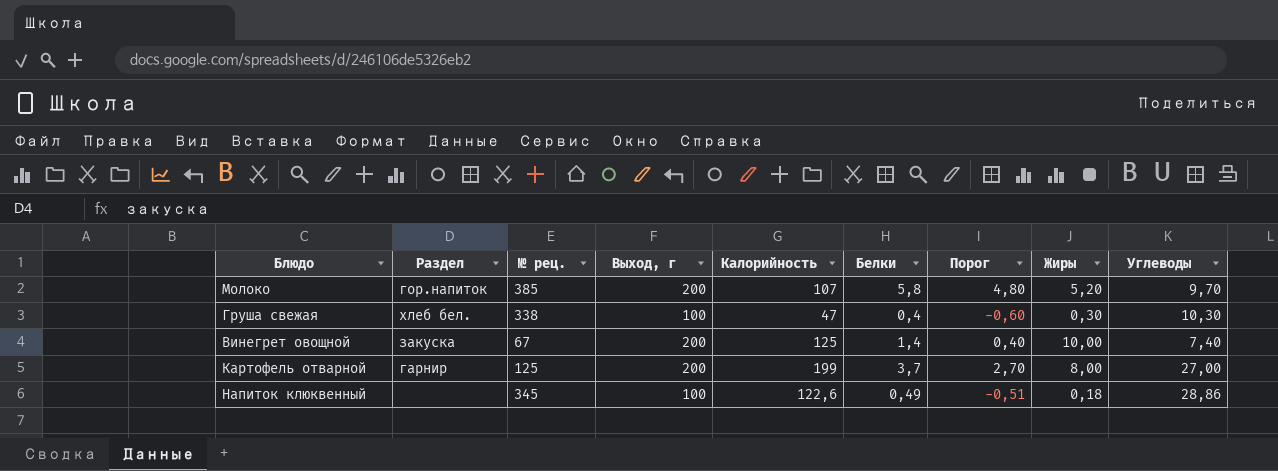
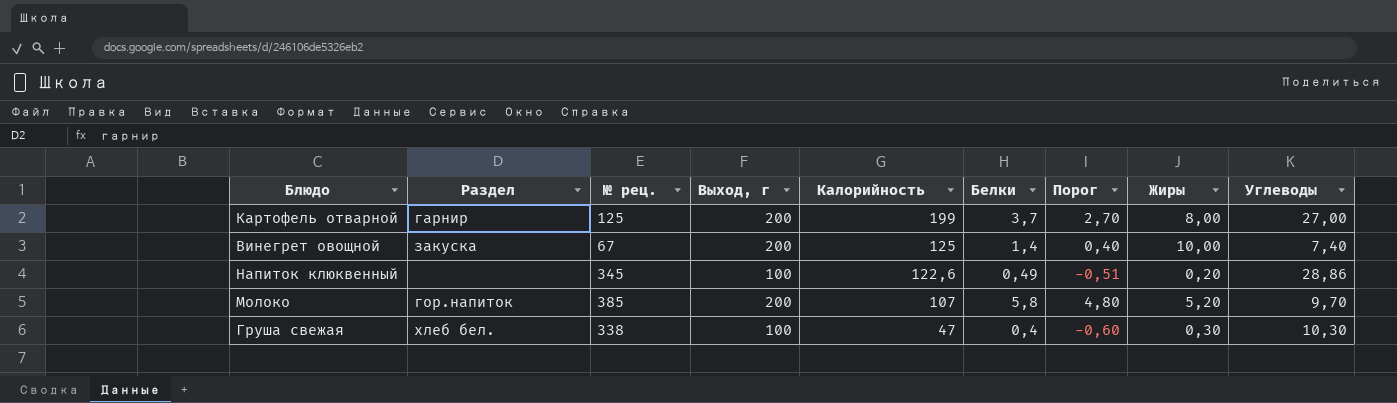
row order: none -> Калорийность descending
Напиток клюквенный | Жиры: 0,18 -> 0,20

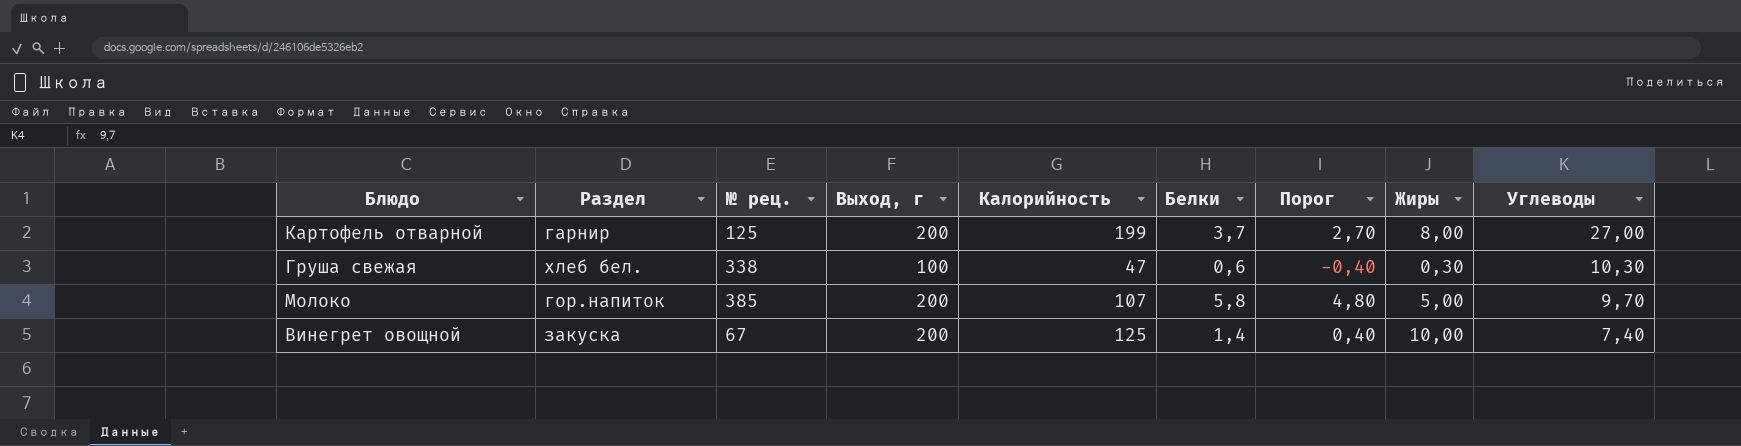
row order: Калорийность descending -> Углеводы descending
row Напиток клюквенный: none | 345 | 100 | 122,6 | 0,49 | -0,51 | 0,20 | 28,86 -> none
Груша свежая | Белки: 0,4 -> 0,6
Груша свежая | Порог: -0,60 -> -0,40
Молоко | Жиры: 5,20 -> 5,00

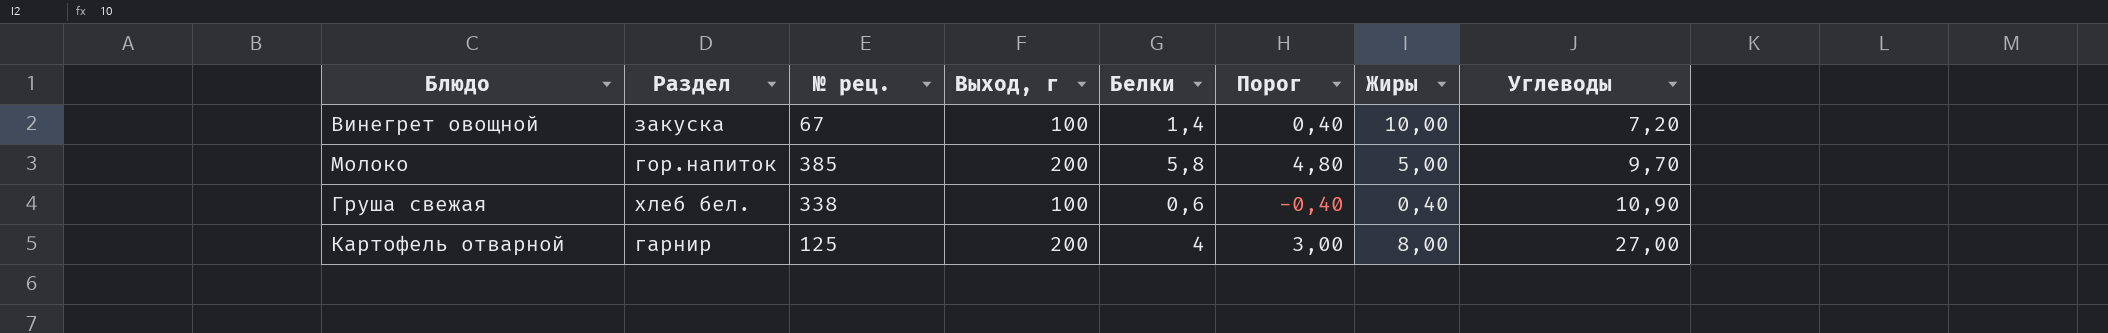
row order: Углеводы descending -> Углеводы ascending
column Калорийность | position: 5 -> none
Винегрет овощной | Выход, г: 200 -> 100
Винегрет овощной | Углеводы: 7,40 -> 7,20
Груша свежая | Жиры: 0,30 -> 0,40
Груша свежая | Углеводы: 10,30 -> 10,90
Картофель отварной | Белки: 3,7 -> 4
Картофель отварной | Порог: 2,70 -> 3,00

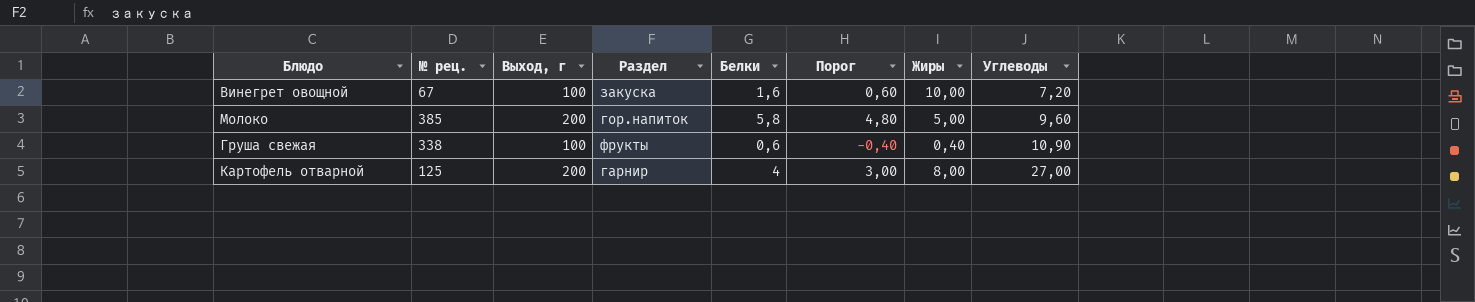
column Раздел | position: 2 -> 4
Винегрет овощной | Белки: 1,4 -> 1,6
Винегрет овощной | Порог: 0,40 -> 0,60
Молоко | Углеводы: 9,70 -> 9,60
Груша свежая | Раздел: хлеб бел. -> фрукты

